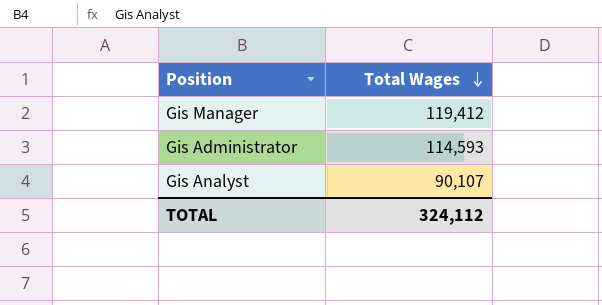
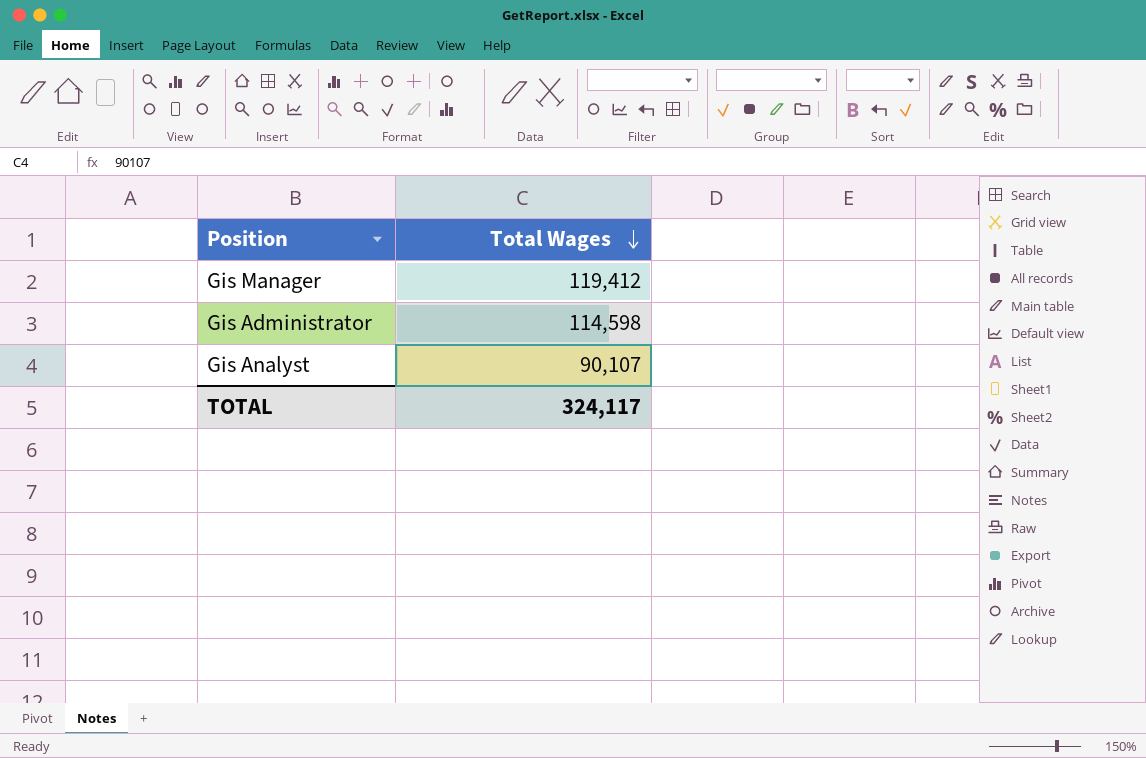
Gis Administrator | Total Wages: 114,593 -> 114,598
TOTAL | Total Wages: 324,112 -> 324,117

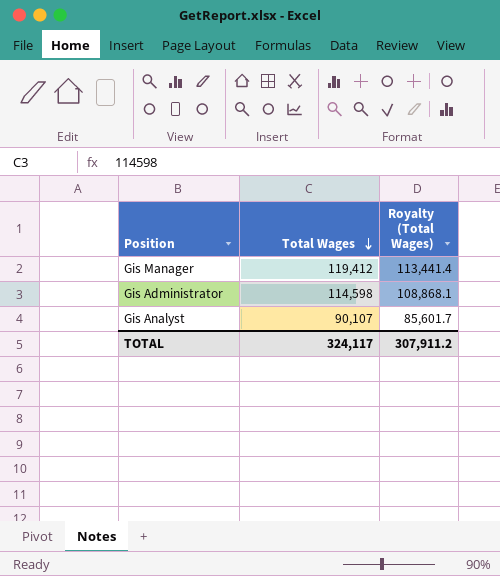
column Royalty (Total Wages) | formula: none -> [Total Wages] * 0.95

